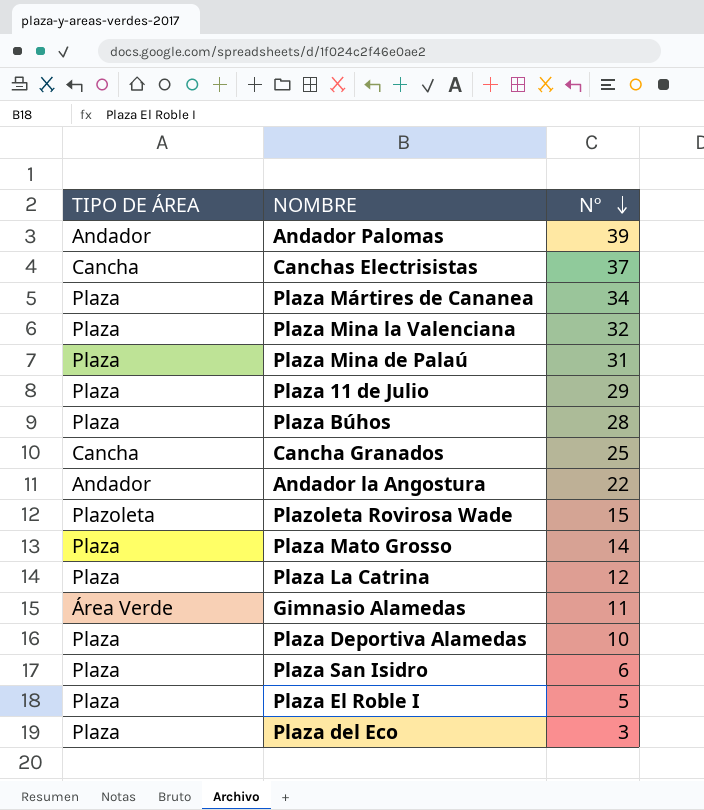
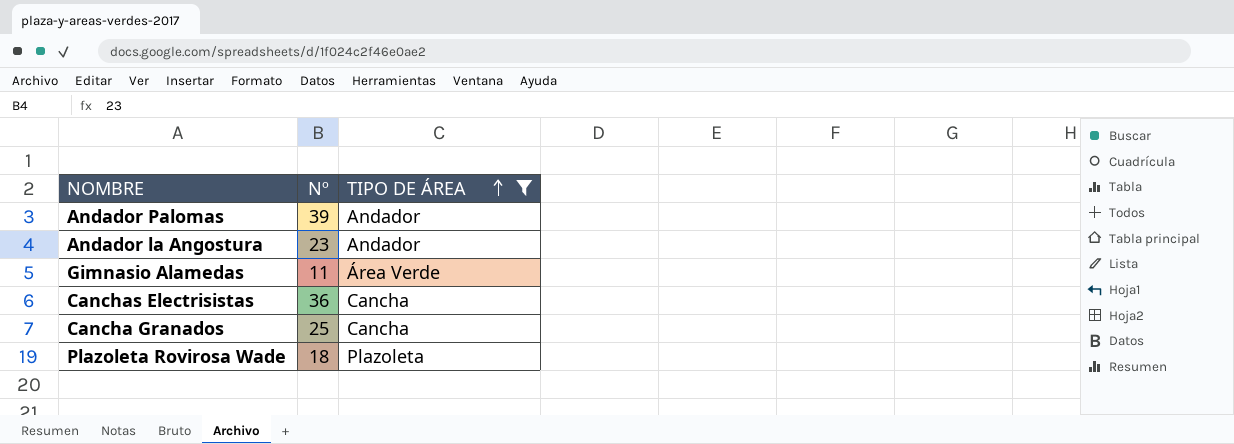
filter: none -> TIPO DE ÁREA != Plaza
row order: Nº descending -> TIPO DE ÁREA ascending
column TIPO DE ÁREA | position: 1 -> 3
Andador la Angostura | Nº: 22 -> 23
Canchas Electrisistas | Nº: 37 -> 36
Plazoleta Rovirosa Wade | Nº: 15 -> 18

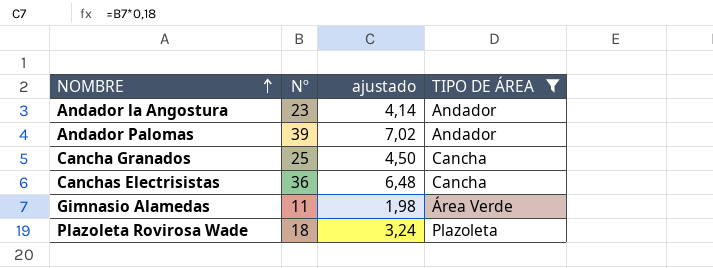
row order: TIPO DE ÁREA ascending -> NOMBRE ascending
column ajustado | formula: none -> [Nº] * 0,18

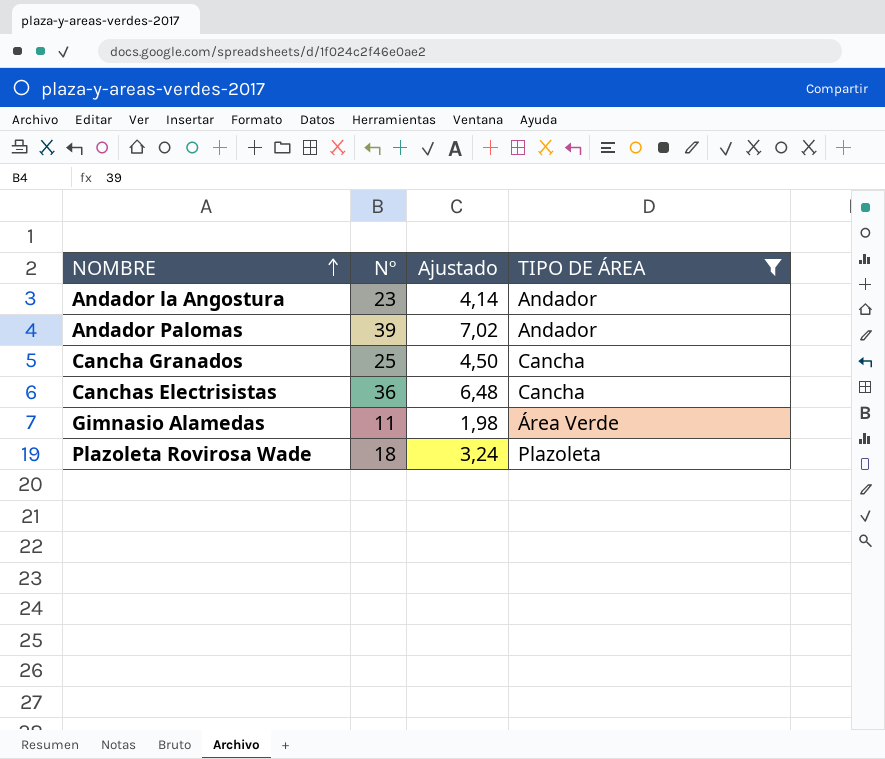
column name: ajustado -> Ajustado

